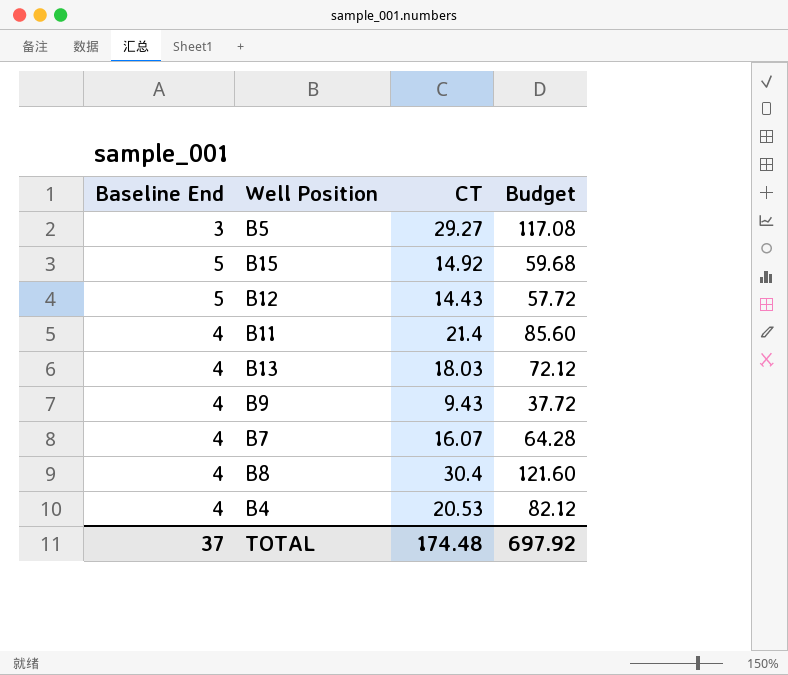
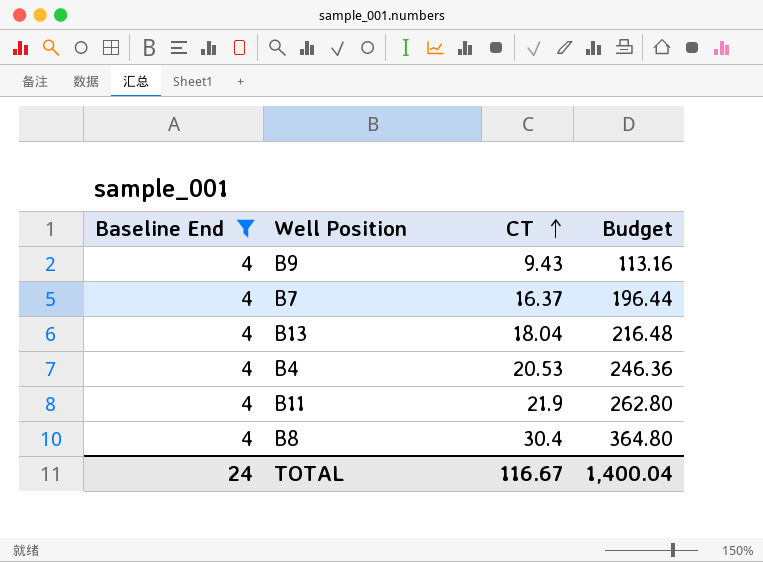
filter: none -> Baseline End = 4
row order: none -> CT ascending
column Budget | formula: [CT] * 4 -> [CT] * 12
B7 | CT: 16.07 -> 16.37
B13 | CT: 18.03 -> 18.04
B11 | CT: 21.4 -> 21.9
TOTAL | Baseline End: 37 -> 24
TOTAL | CT: 174.48 -> 116.67
TOTAL | Budget: 697.92 -> 1,400.04

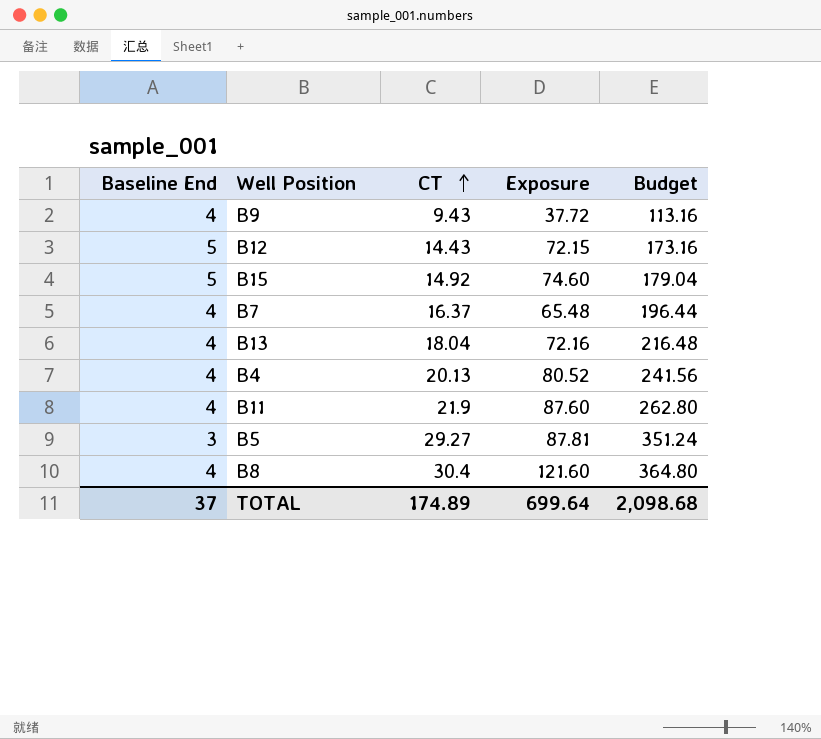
filter: Baseline End = 4 -> none
column Exposure | formula: none -> [Baseline End] * [CT]
B4 | CT: 20.53 -> 20.13
B4 | Budget: 246.36 -> 241.56
TOTAL | Baseline End: 24 -> 37
TOTAL | CT: 116.67 -> 174.89
TOTAL | Budget: 1,400.04 -> 2,098.68

